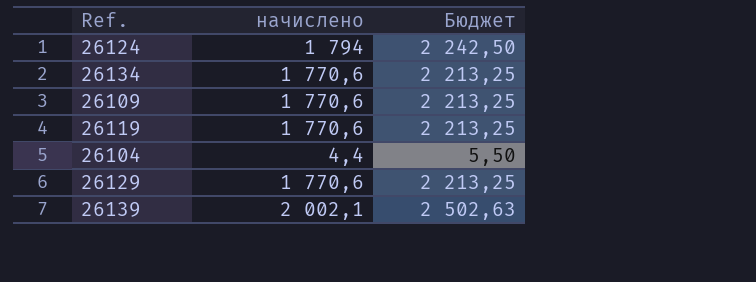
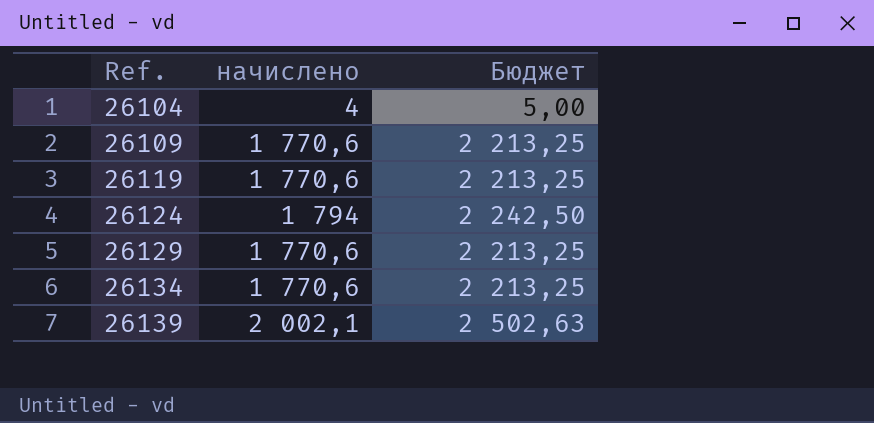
row order: none -> Ref. ascending
26104 | начислено: 4,4 -> 4
26104 | Бюджет: 5,50 -> 5,00

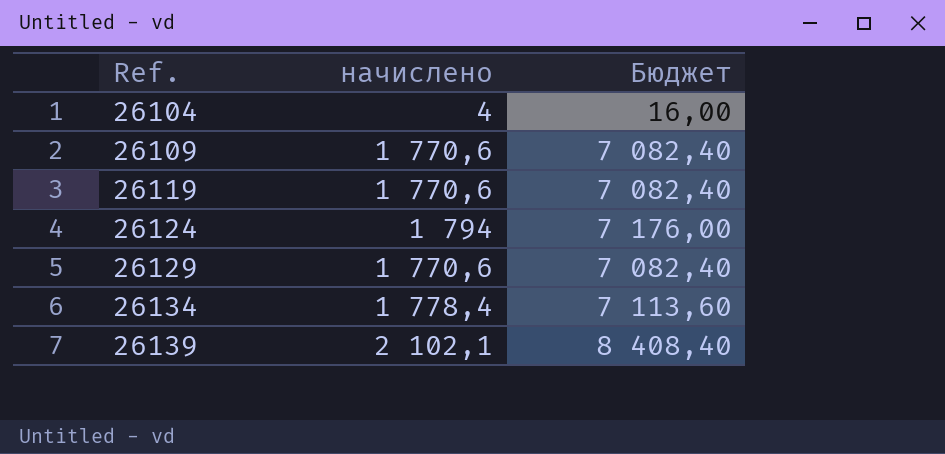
column Бюджет | formula: [начислено] * 1,25 -> [начислено] * 4
26134 | начислено: 1 770,6 -> 1 778,4
26139 | начислено: 2 002,1 -> 2 102,1

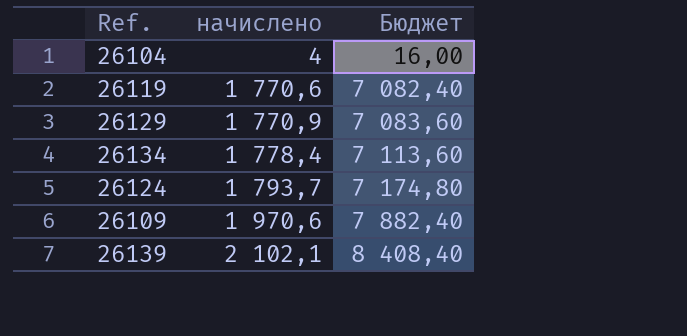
row order: Ref. ascending -> начислено ascending
26129 | начислено: 1 770,6 -> 1 770,9
26129 | Бюджет: 7 082,40 -> 7 083,60
26124 | начислено: 1 794 -> 1 793,7
26124 | Бюджет: 7 176,00 -> 7 174,80
26109 | начислено: 1 770,6 -> 1 970,6
26109 | Бюджет: 7 082,40 -> 7 882,40

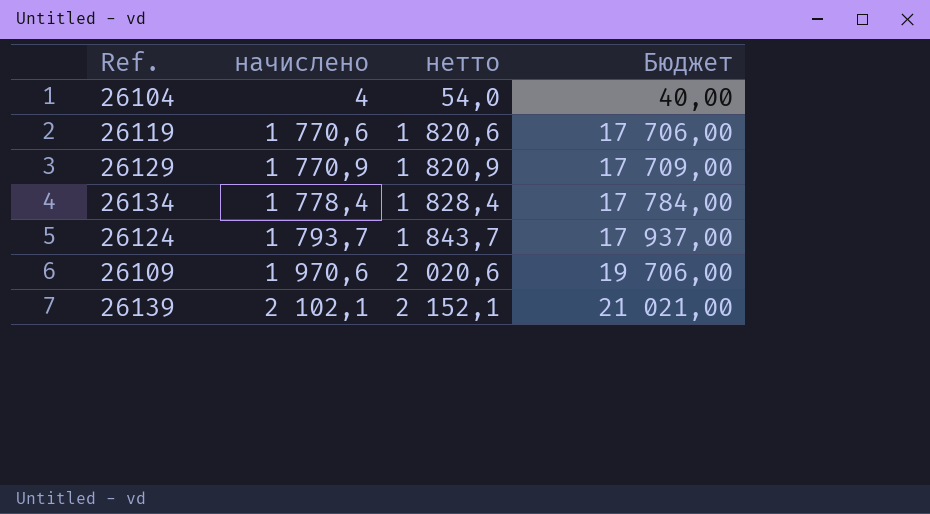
column нетто | formula: none -> [начислено] + 50
column Бюджет | formula: [начислено] * 4 -> [начислено] * 10

